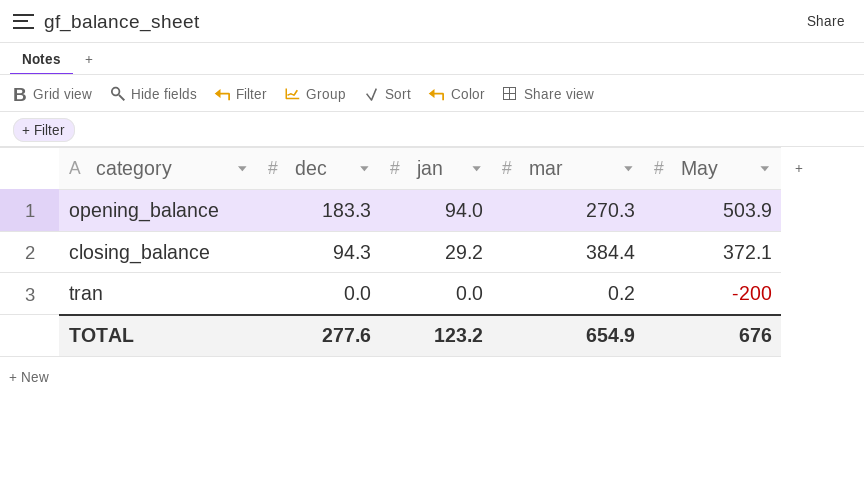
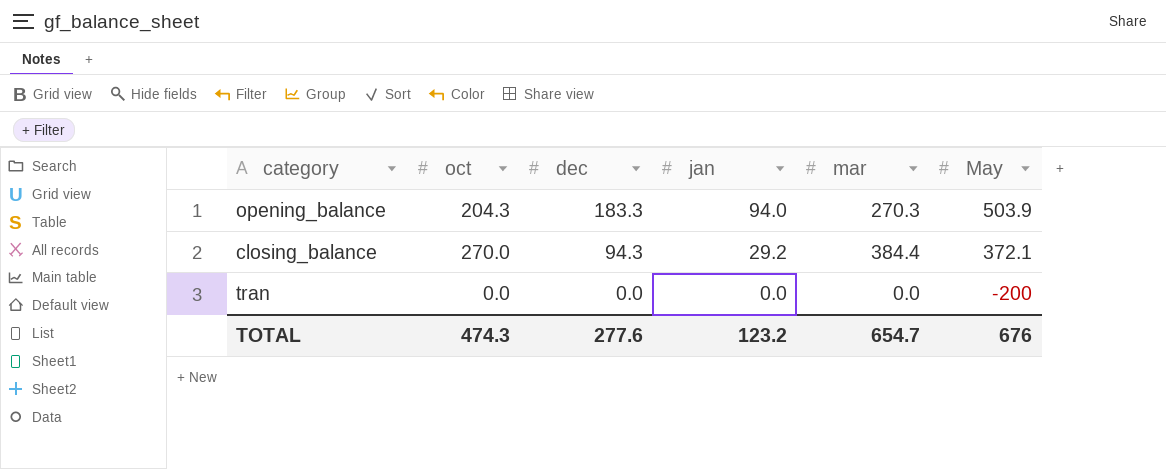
column oct | position: none -> 2
tran | mar: 0.2 -> 0.0
TOTAL | mar: 654.9 -> 654.7

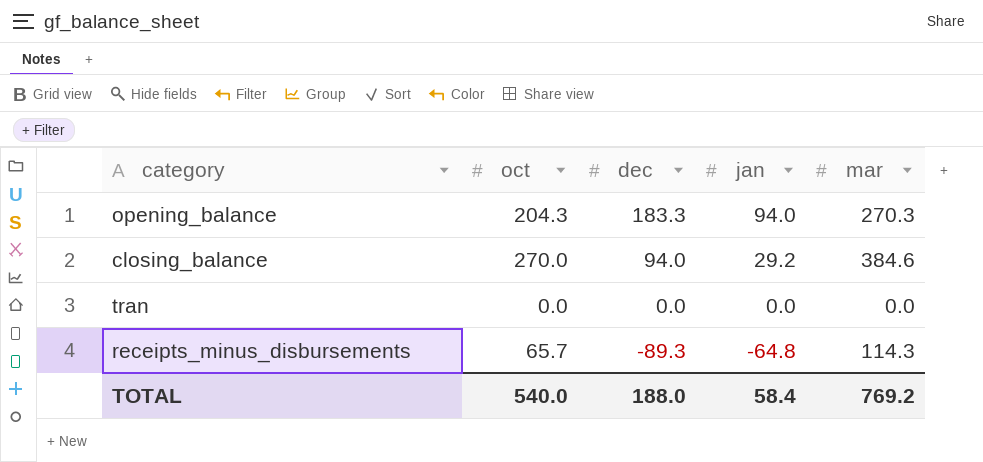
column May | position: 6 -> none
closing_balance | dec: 94.3 -> 94.0
closing_balance | mar: 384.4 -> 384.6
row receipts_minus_disbursements: none -> 65.7 | -89.3 | -64.8 | 114.3
TOTAL | oct: 474.3 -> 540.0
TOTAL | dec: 277.6 -> 188.0
TOTAL | jan: 123.2 -> 58.4
TOTAL | mar: 654.7 -> 769.2

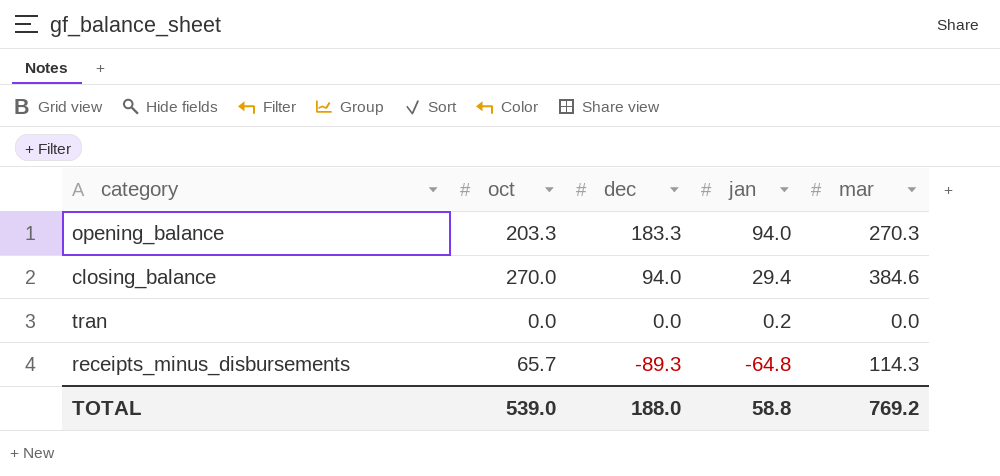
opening_balance | oct: 204.3 -> 203.3
closing_balance | jan: 29.2 -> 29.4
tran | jan: 0.0 -> 0.2
TOTAL | oct: 540.0 -> 539.0
TOTAL | jan: 58.4 -> 58.8

